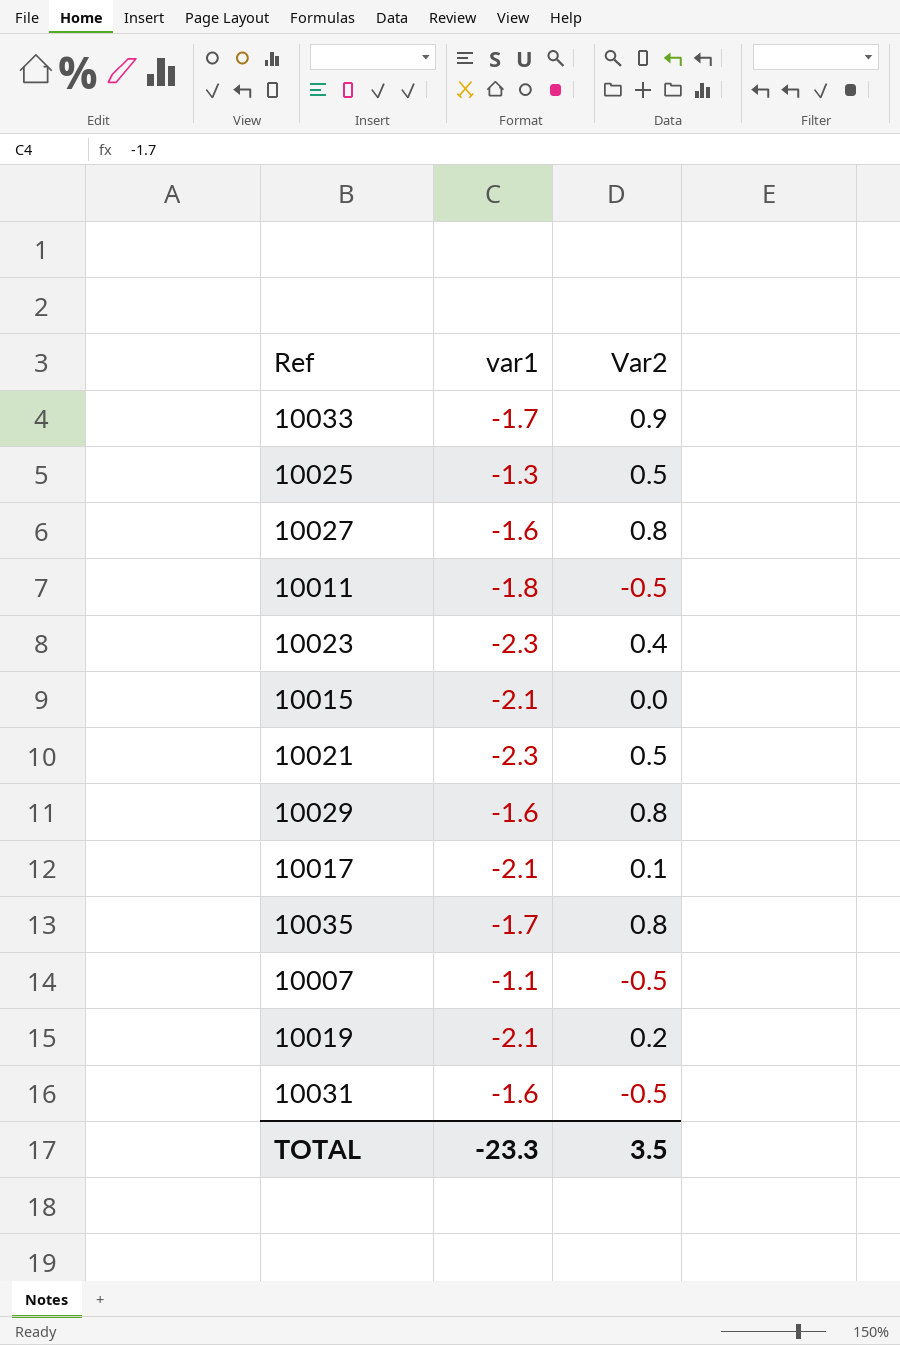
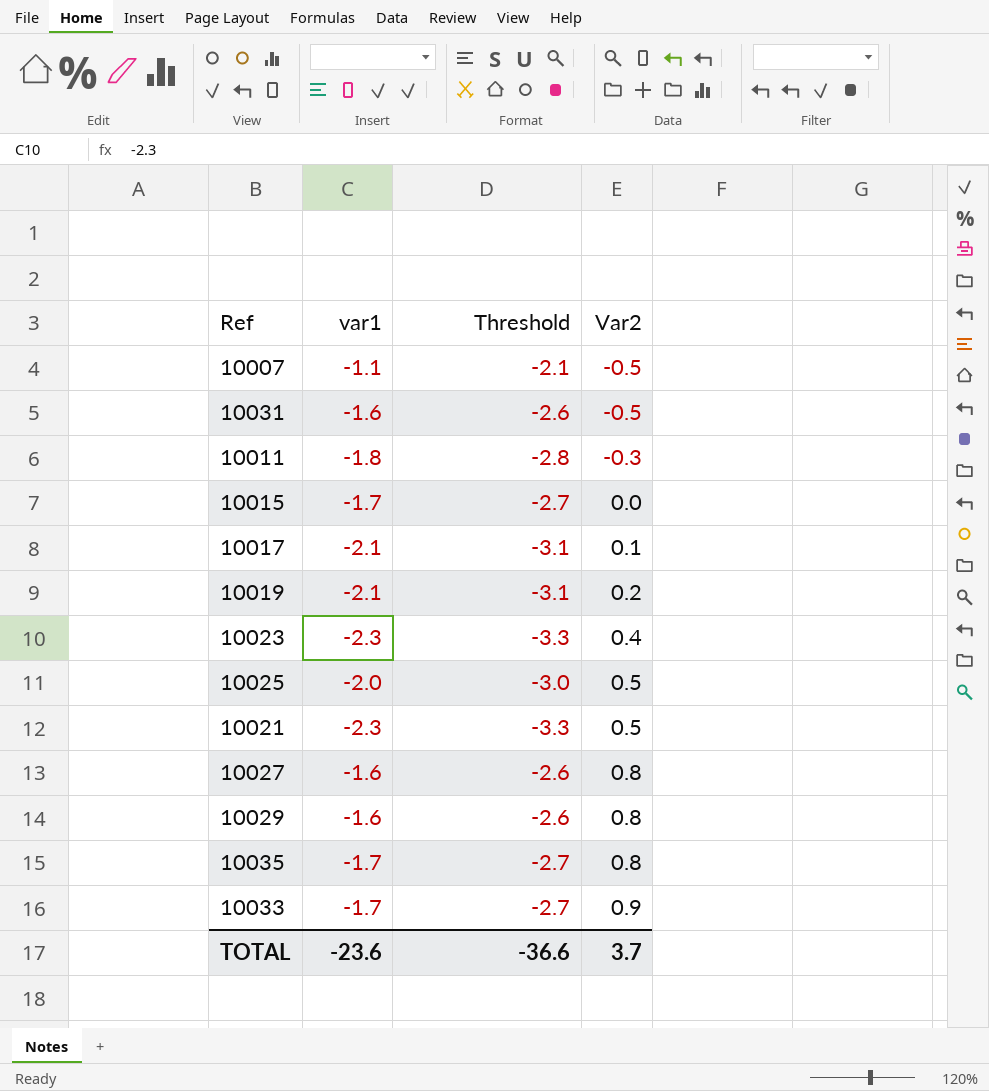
row order: none -> Var2 ascending
column Threshold | formula: none -> [var1] - 1
10011 | Var2: -0.5 -> -0.3
10015 | var1: -2.1 -> -1.7
10025 | var1: -1.3 -> -2.0
TOTAL | var1: -23.3 -> -23.6
TOTAL | Var2: 3.5 -> 3.7

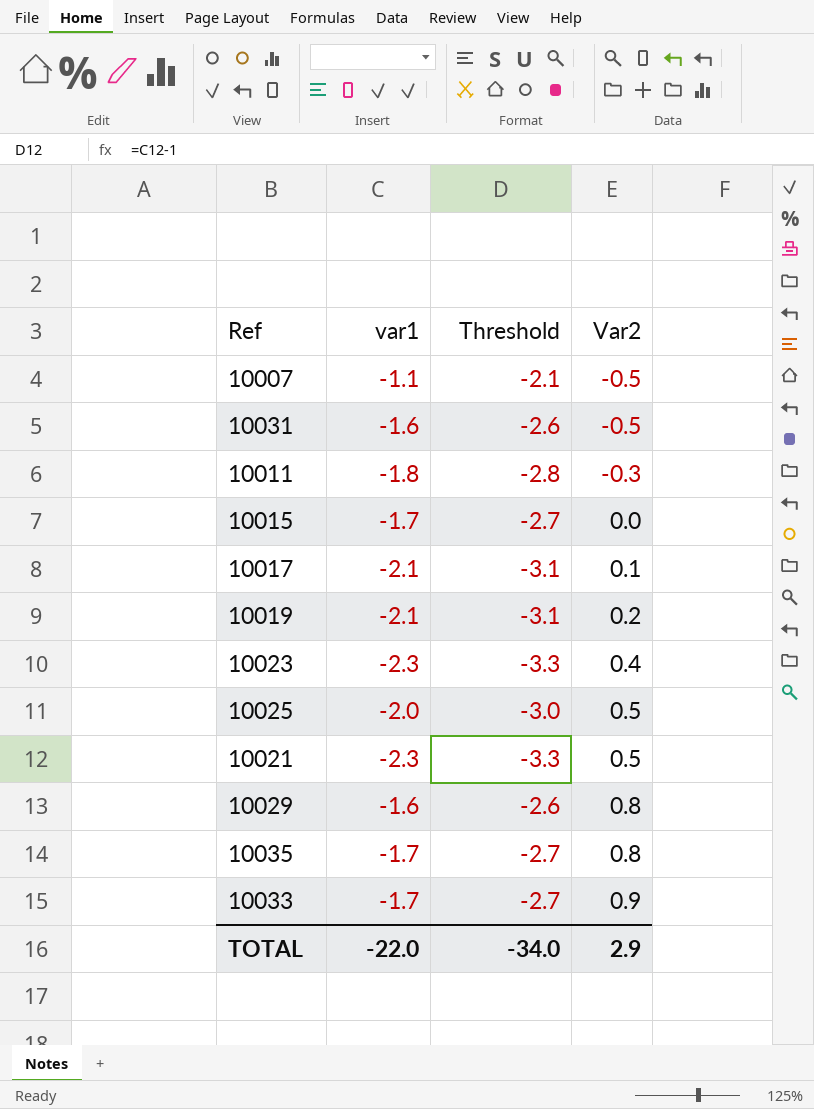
row 10027: -1.6 | -2.6 | 0.8 -> none
TOTAL | var1: -23.6 -> -22.0
TOTAL | Threshold: -36.6 -> -34.0
TOTAL | Var2: 3.7 -> 2.9

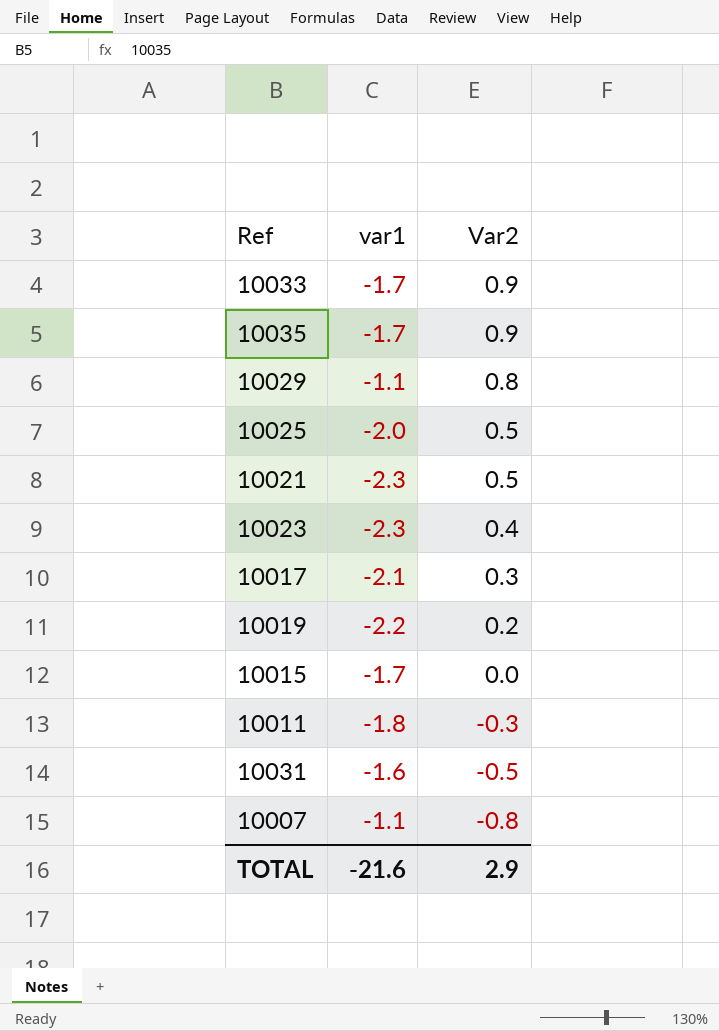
row order: Var2 ascending -> Var2 descending
column Threshold | formula: [var1] - 1 -> none
10035 | Var2: 0.8 -> 0.9
10029 | var1: -1.6 -> -1.1
10017 | Var2: 0.1 -> 0.3
10019 | var1: -2.1 -> -2.2
10007 | Var2: -0.5 -> -0.8
TOTAL | var1: -22.0 -> -21.6

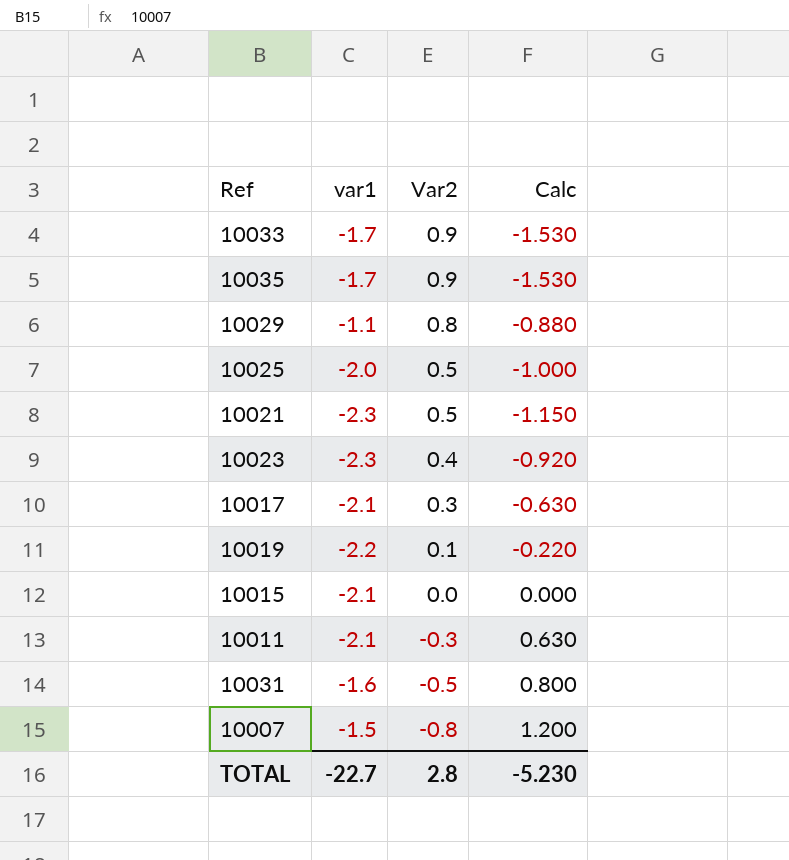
column Calc | formula: none -> [var1] * [Var2]
10019 | Var2: 0.2 -> 0.1
10015 | var1: -1.7 -> -2.1
10011 | var1: -1.8 -> -2.1
10007 | var1: -1.1 -> -1.5
TOTAL | var1: -21.6 -> -22.7
TOTAL | Var2: 2.9 -> 2.8

